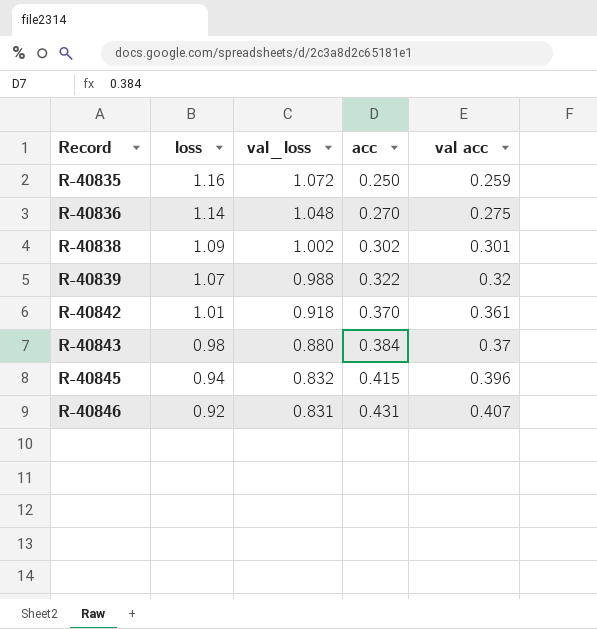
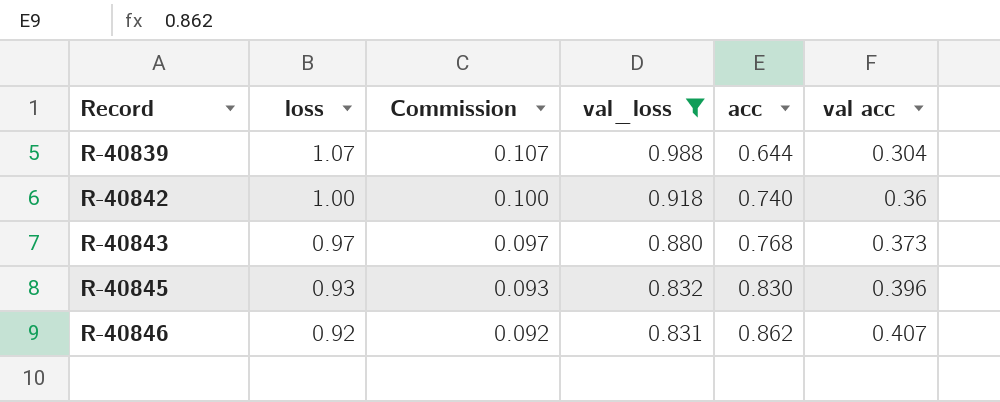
filter: none -> val_loss <= 0.988
column Commission | formula: none -> [loss] * 0.1
R-40839 | acc: 0.322 -> 0.644
R-40839 | val acc: 0.32 -> 0.304
R-40842 | loss: 1.01 -> 1.00
R-40842 | acc: 0.370 -> 0.740
R-40842 | val acc: 0.361 -> 0.36
R-40843 | loss: 0.98 -> 0.97
R-40843 | acc: 0.384 -> 0.768
R-40843 | val acc: 0.37 -> 0.373
R-40845 | loss: 0.94 -> 0.93
R-40845 | acc: 0.415 -> 0.830
R-40846 | acc: 0.431 -> 0.862

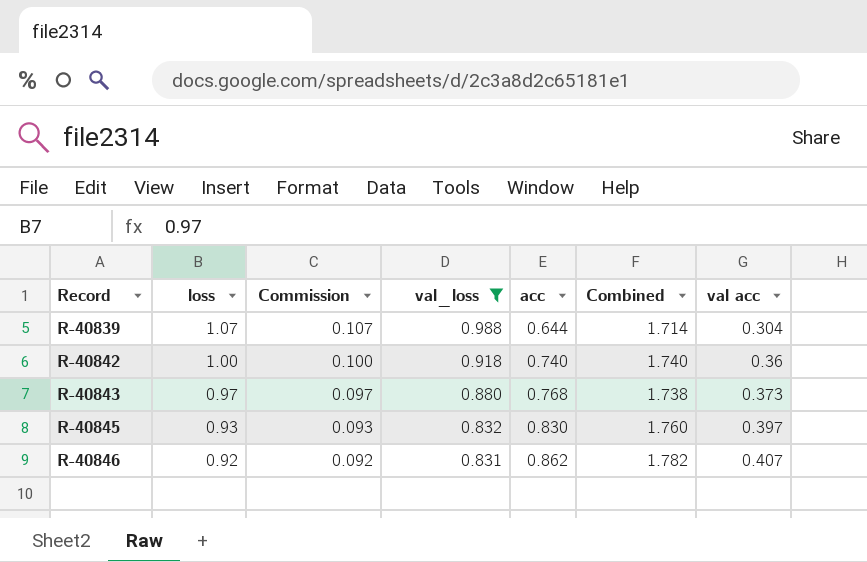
column Combined | formula: none -> [loss] + [acc]
R-40845 | val acc: 0.396 -> 0.397

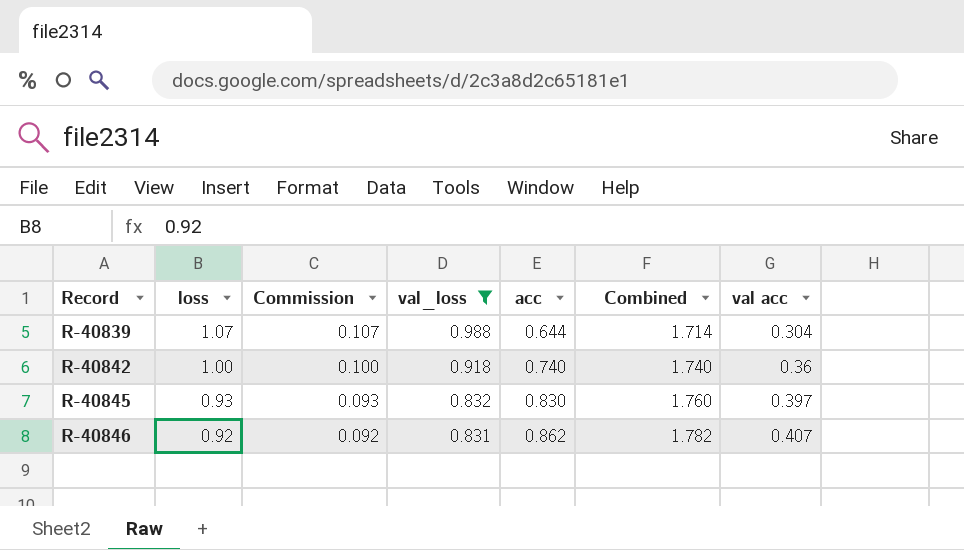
row R-40843: 0.97 | 0.097 | 0.880 | 0.768 | 1.738 | 0.373 -> none

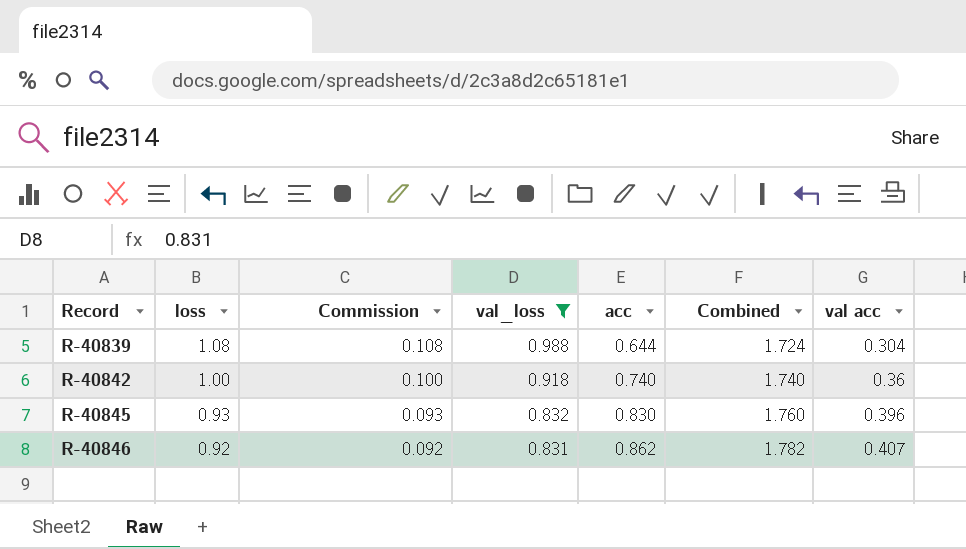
R-40839 | loss: 1.07 -> 1.08
R-40839 | Commission: 0.107 -> 0.108
R-40839 | Combined: 1.714 -> 1.724
R-40845 | val acc: 0.397 -> 0.396

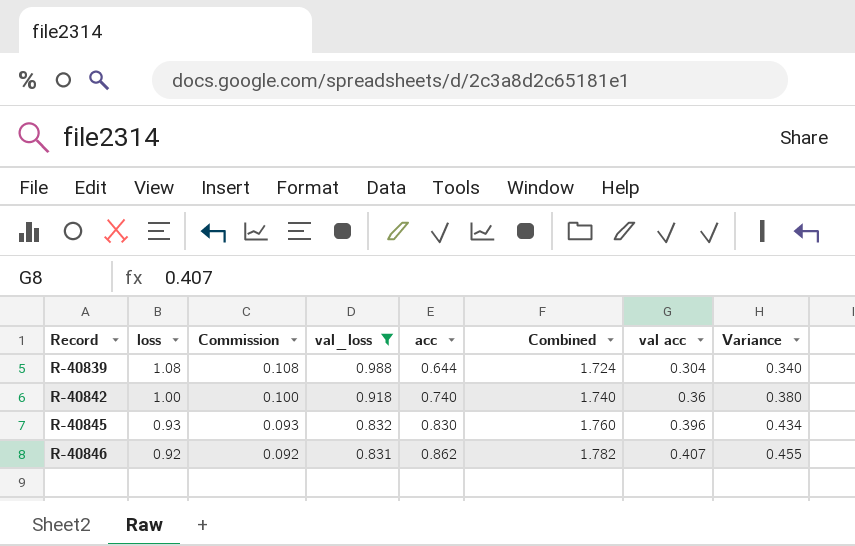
column Variance | formula: none -> [acc] - [val acc]

